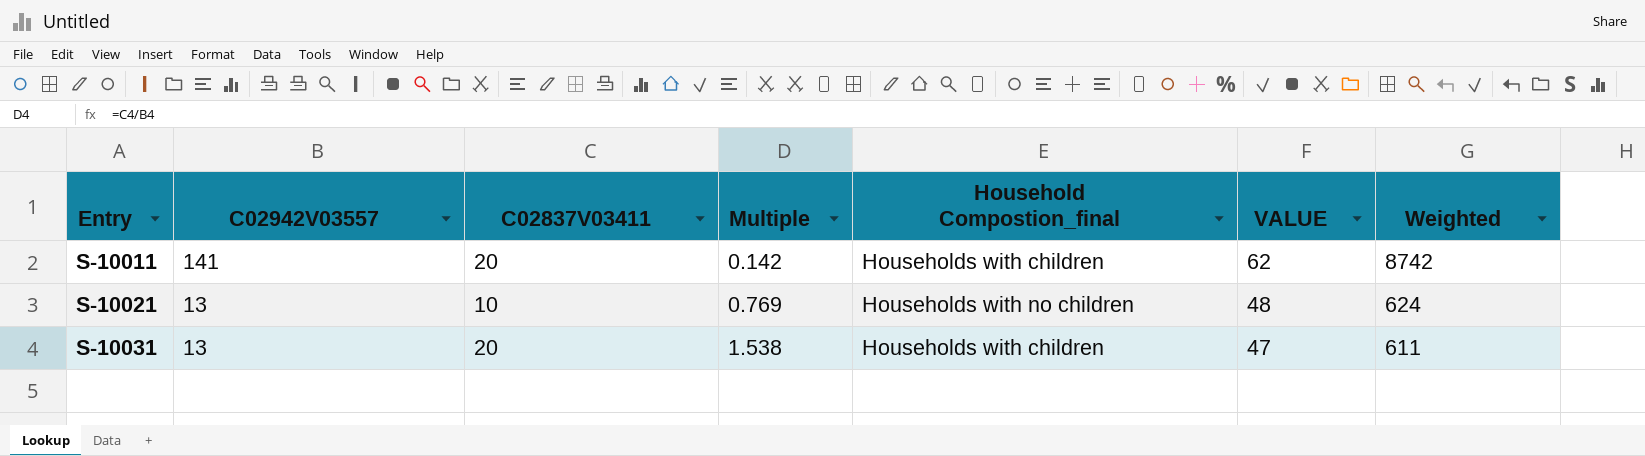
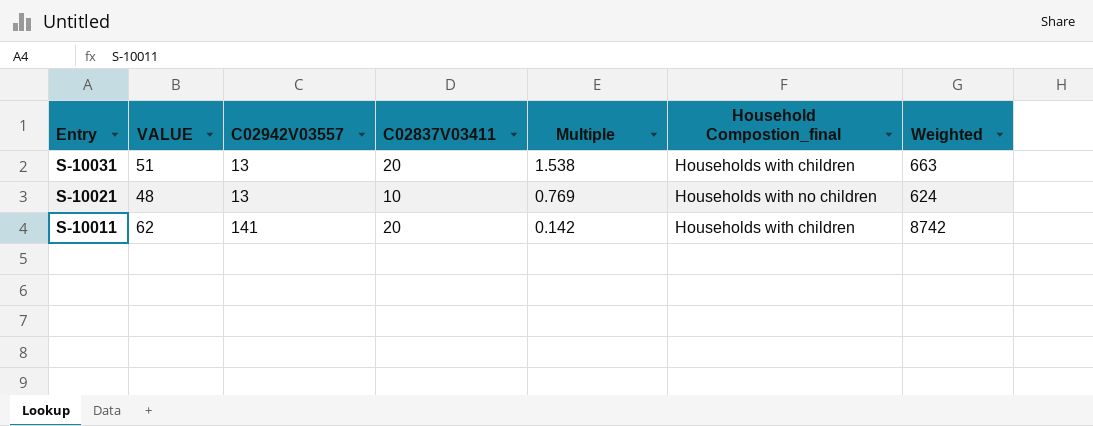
row order: Entry ascending -> Entry descending
column VALUE | position: 6 -> 2
S-10031 | VALUE: 47 -> 51
S-10031 | Weighted: 611 -> 663

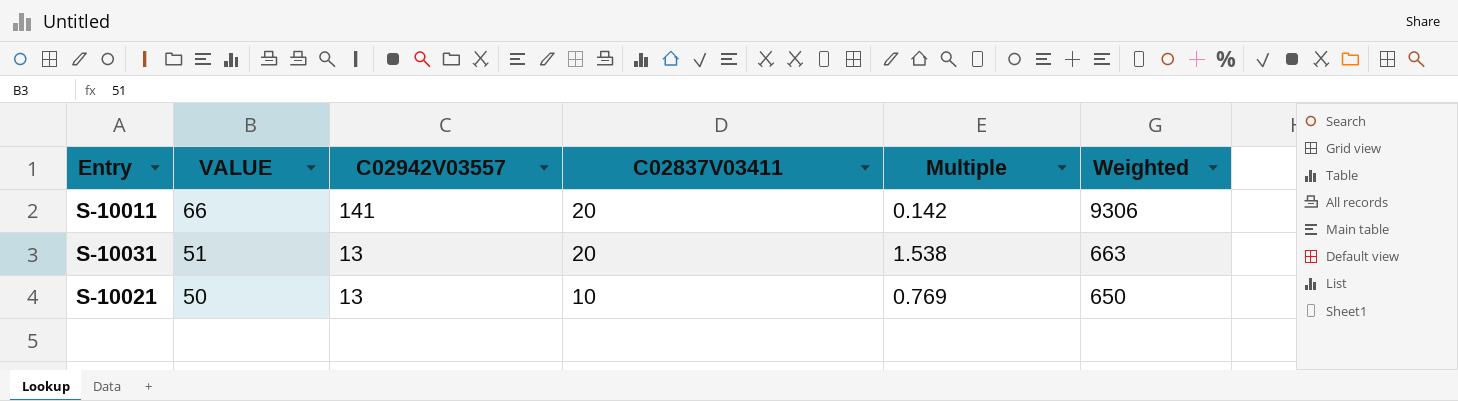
row order: Entry descending -> VALUE descending
column Household Compostion_final | position: 6 -> none
S-10011 | VALUE: 62 -> 66
S-10011 | Weighted: 8742 -> 9306
S-10021 | VALUE: 48 -> 50
S-10021 | Weighted: 624 -> 650

